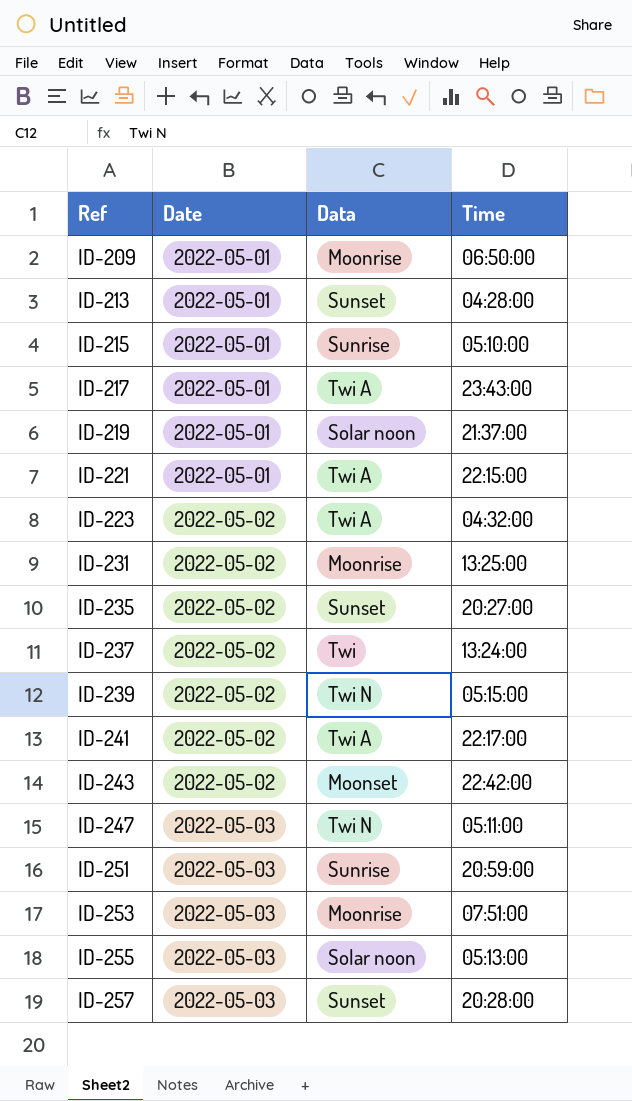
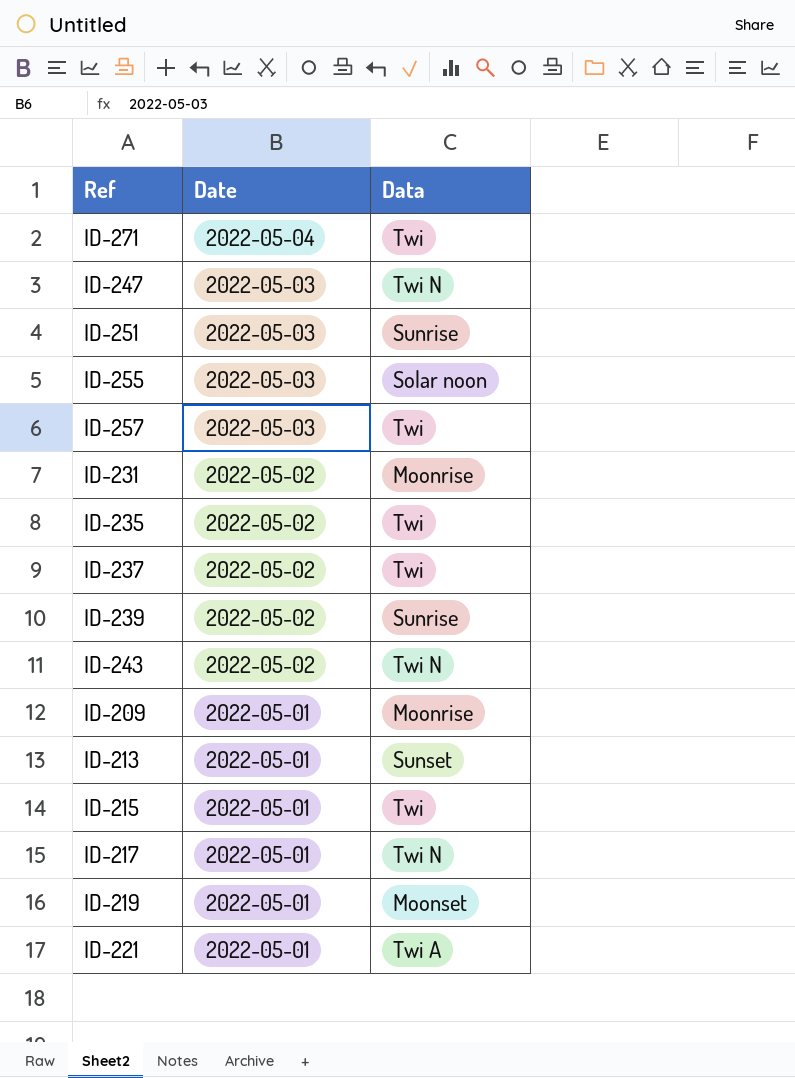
row order: Ref ascending -> Date descending
column Time | position: 4 -> none
row ID-223: 2022-05-02 | Twi A | 04:32:00 -> none
row ID-241: 2022-05-02 | Twi A | 22:17:00 -> none
row ID-253: 2022-05-03 | Moonrise | 07:51:00 -> none
row ID-271: none -> 2022-05-04 | Twi
ID-257 | Data: Sunset -> Twi
ID-235 | Data: Sunset -> Twi
ID-239 | Data: Twi N -> Sunrise
ID-243 | Data: Moonset -> Twi N
ID-215 | Data: Sunrise -> Twi
ID-217 | Data: Twi A -> Twi N
ID-219 | Data: Solar noon -> Moonset

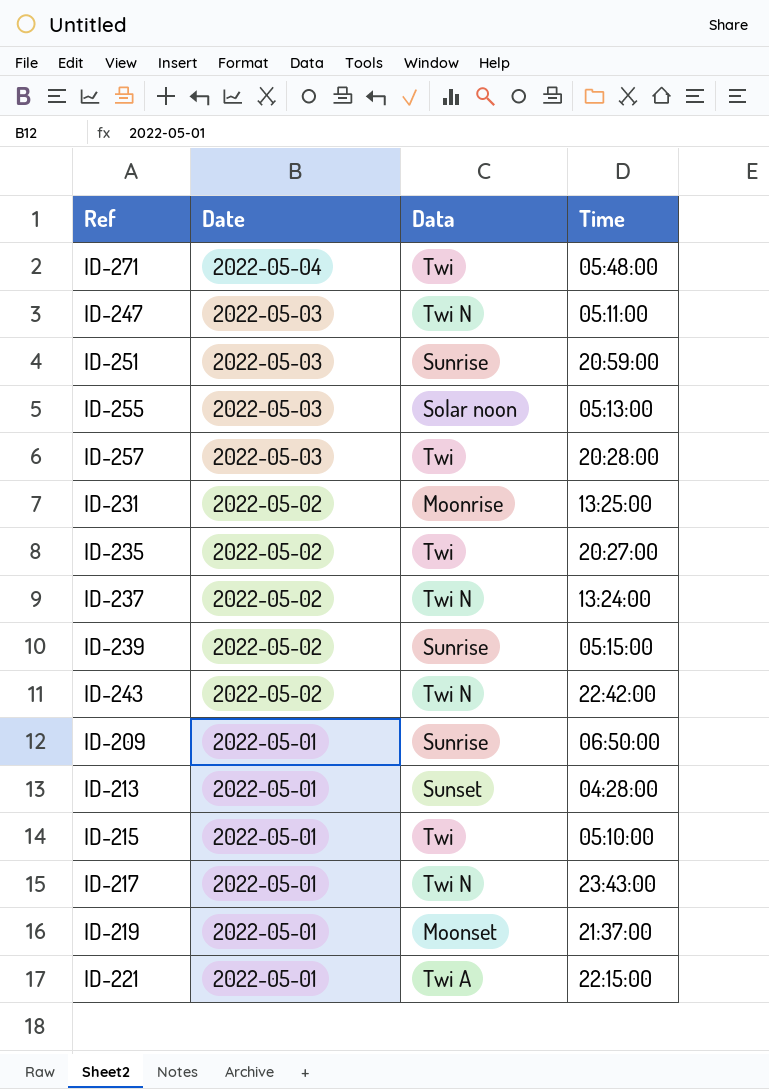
column Time | position: none -> 4
ID-237 | Data: Twi -> Twi N
ID-209 | Data: Moonrise -> Sunrise

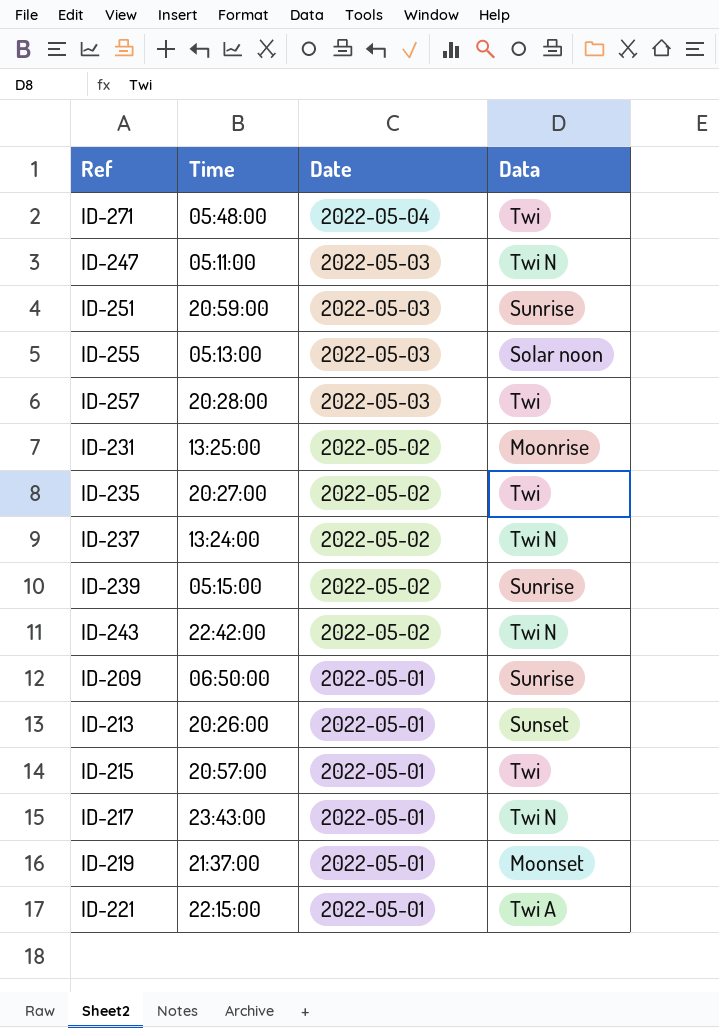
column Time | position: 4 -> 2
ID-213 | Time: 04:28:00 -> 20:26:00
ID-215 | Time: 05:10:00 -> 20:57:00

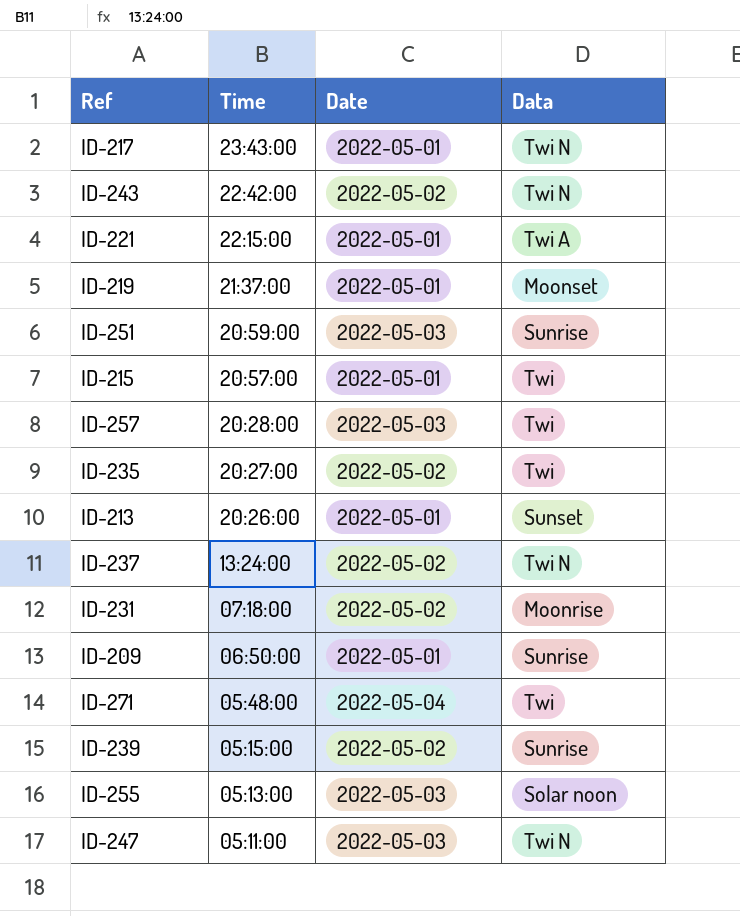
row order: Date descending -> Time descending
ID-231 | Time: 13:25:00 -> 07:18:00

